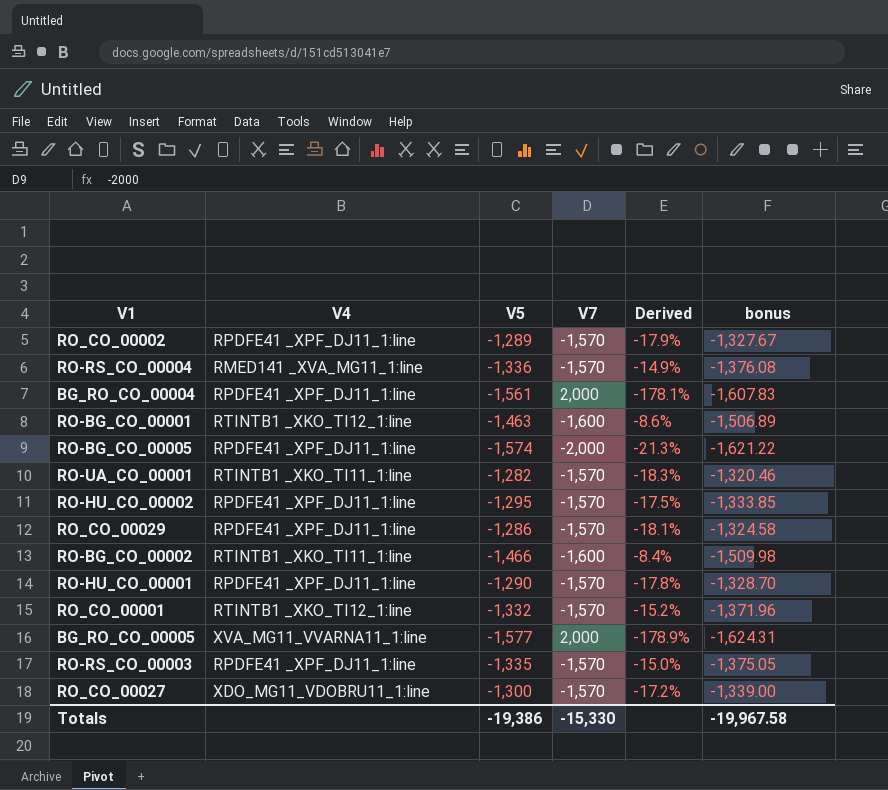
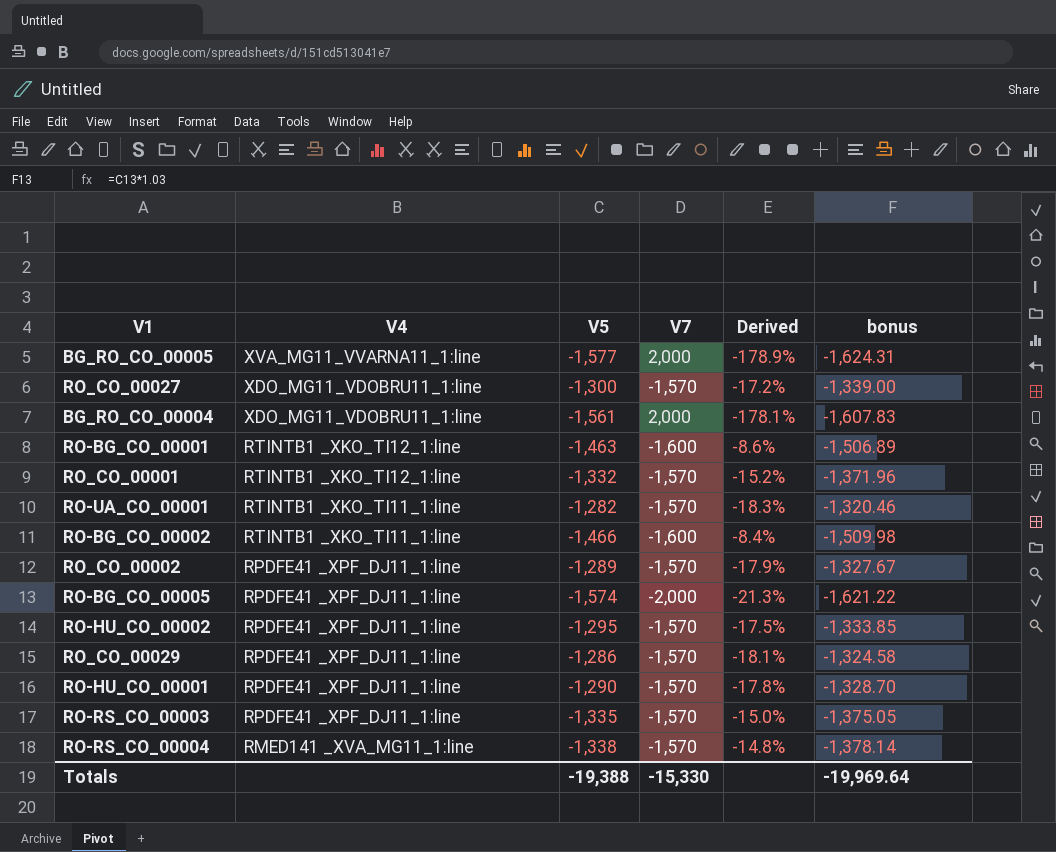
row order: none -> V4 descending
BG_RO_CO_00004 | V4: RPDFE41 _XPF_DJ11_1:line -> XDO_MG11_VDOBRU11_1:line
RO-RS_CO_00004 | V5: -1,336 -> -1,338
RO-RS_CO_00004 | Derived: -14.9% -> -14.8%
RO-RS_CO_00004 | bonus: -1,376.08 -> -1,378.14
Totals | V5: -19,386 -> -19,388
Totals | bonus: -19,967.58 -> -19,969.64

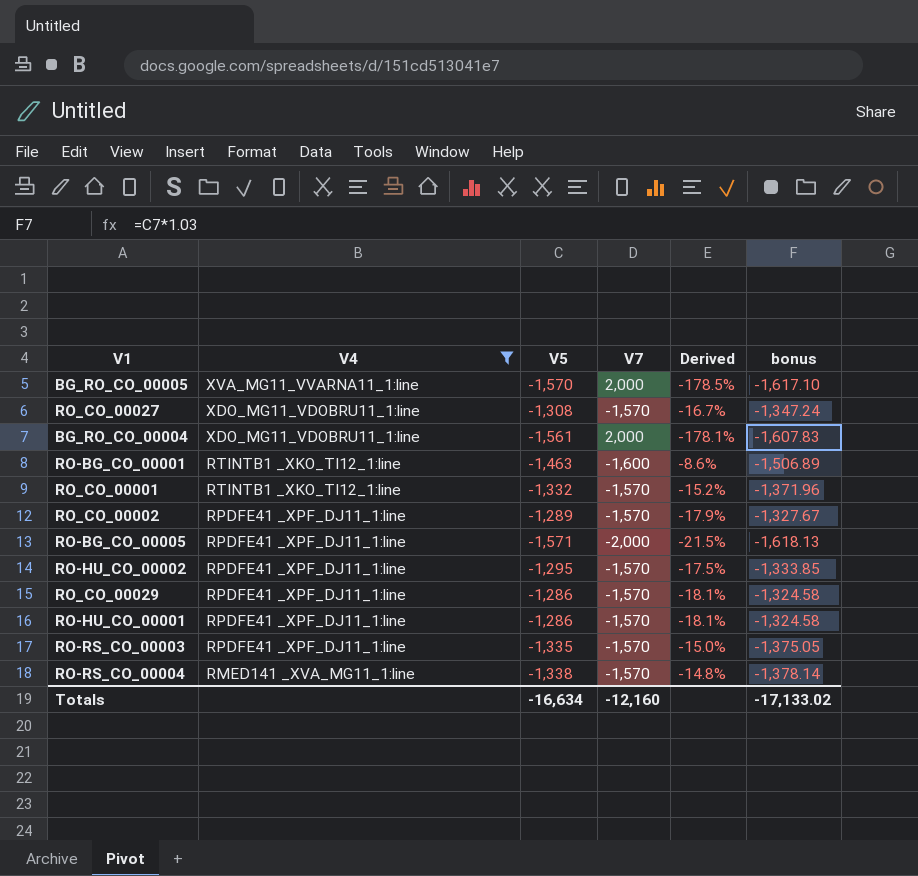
filter: none -> V4 != RTINTB1 _XKO_TI11_1:line
BG_RO_CO_00005 | V5: -1,577 -> -1,570
BG_RO_CO_00005 | Derived: -178.9% -> -178.5%
BG_RO_CO_00005 | bonus: -1,624.31 -> -1,617.10
RO_CO_00027 | V5: -1,300 -> -1,308
RO_CO_00027 | Derived: -17.2% -> -16.7%
RO_CO_00027 | bonus: -1,339.00 -> -1,347.24
RO-BG_CO_00005 | V5: -1,574 -> -1,571
RO-BG_CO_00005 | Derived: -21.3% -> -21.5%
RO-BG_CO_00005 | bonus: -1,621.22 -> -1,618.13
RO-HU_CO_00001 | V5: -1,290 -> -1,286
RO-HU_CO_00001 | Derived: -17.8% -> -18.1%
RO-HU_CO_00001 | bonus: -1,328.70 -> -1,324.58
Totals | V5: -19,388 -> -16,634
Totals | V7: -15,330 -> -12,160
Totals | bonus: -19,969.64 -> -17,133.02

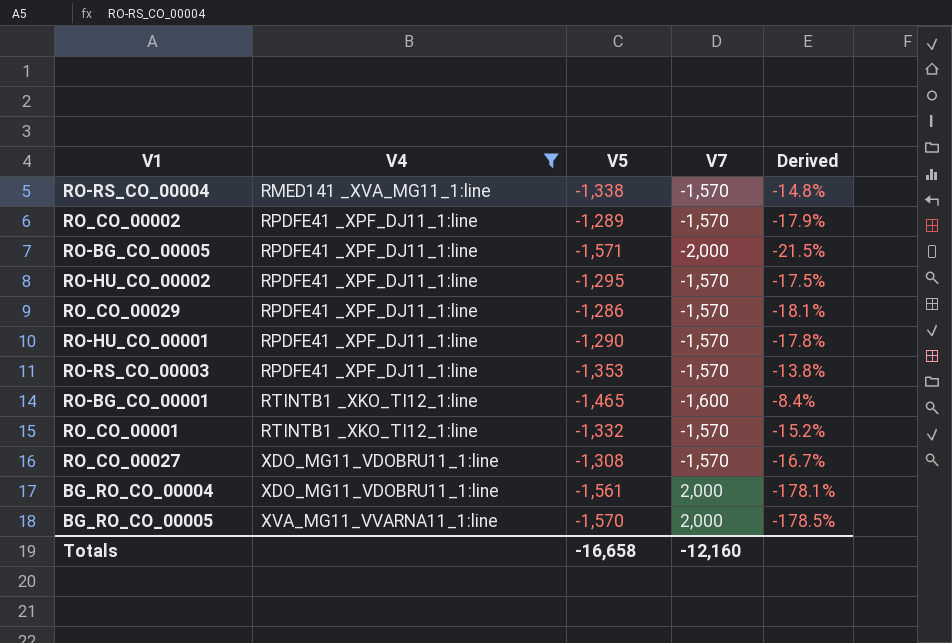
row order: V4 descending -> V4 ascending
column bonus | formula: [V5] * 1.03 -> none
RO-HU_CO_00001 | V5: -1,286 -> -1,290
RO-HU_CO_00001 | Derived: -18.1% -> -17.8%
RO-RS_CO_00003 | V5: -1,335 -> -1,353
RO-RS_CO_00003 | Derived: -15.0% -> -13.8%
RO-BG_CO_00001 | V5: -1,463 -> -1,465
RO-BG_CO_00001 | Derived: -8.6% -> -8.4%
Totals | V5: -16,634 -> -16,658

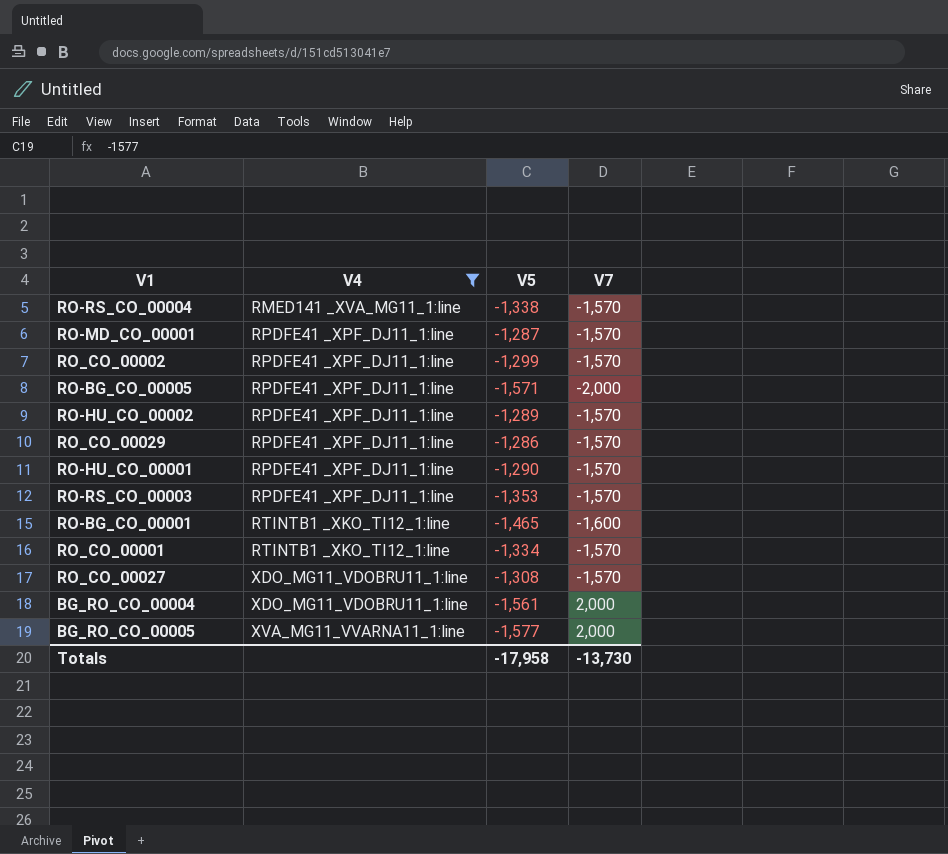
column Derived | formula: ([V5] - [V7]) / [V7] -> none
row RO-MD_CO_00001: none -> RPDFE41 _XPF_DJ11_1:line | -1,287 | -1,570
RO_CO_00002 | V5: -1,289 -> -1,299
RO-HU_CO_00002 | V5: -1,295 -> -1,289
RO_CO_00001 | V5: -1,332 -> -1,334
BG_RO_CO_00005 | V5: -1,570 -> -1,577
Totals | V5: -16,658 -> -17,958
Totals | V7: -12,160 -> -13,730

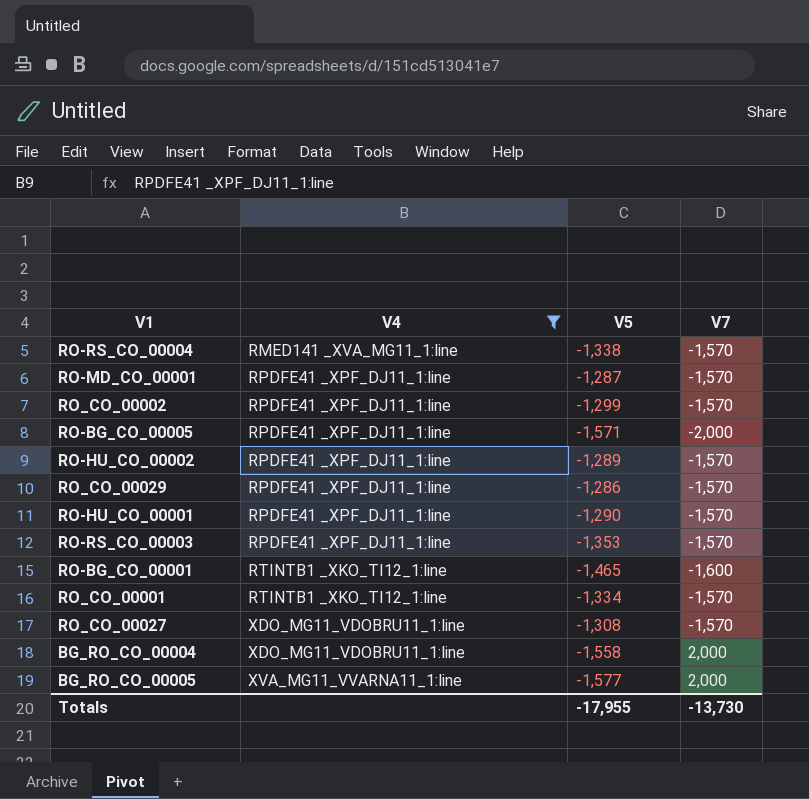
BG_RO_CO_00004 | V5: -1,561 -> -1,558
Totals | V5: -17,958 -> -17,955

